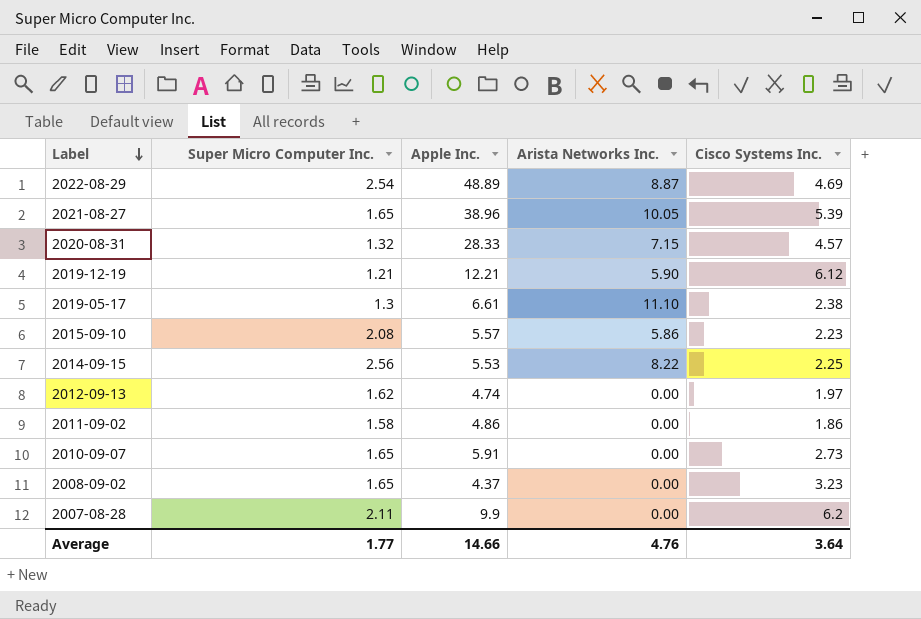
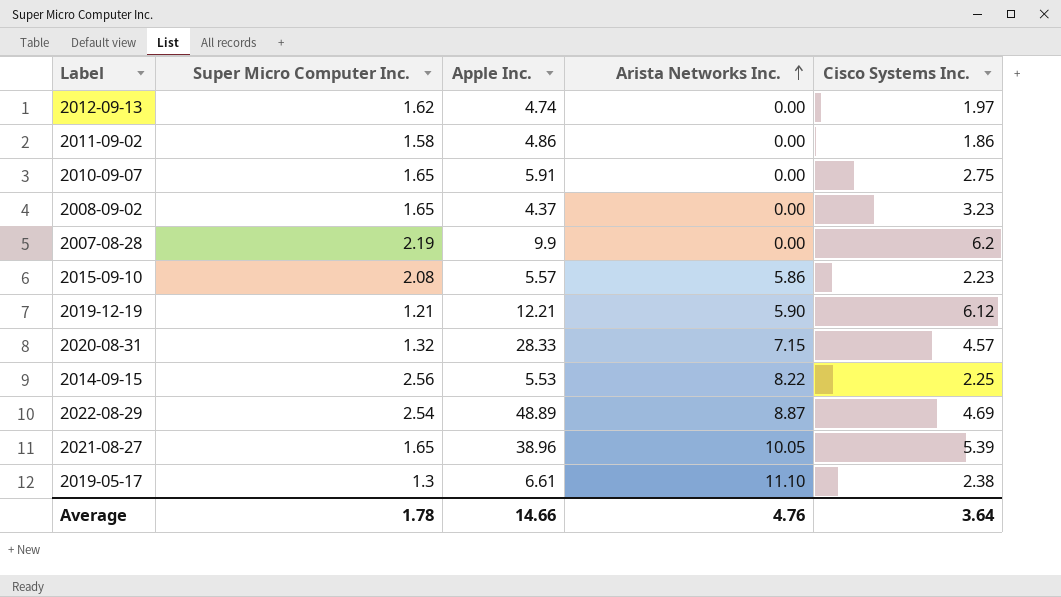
row order: Label descending -> Arista Networks Inc. ascending
2010-09-07 | Cisco Systems Inc.: 2.73 -> 2.75
2007-08-28 | Super Micro Computer Inc.: 2.11 -> 2.19
Average | Super Micro Computer Inc.: 1.77 -> 1.78

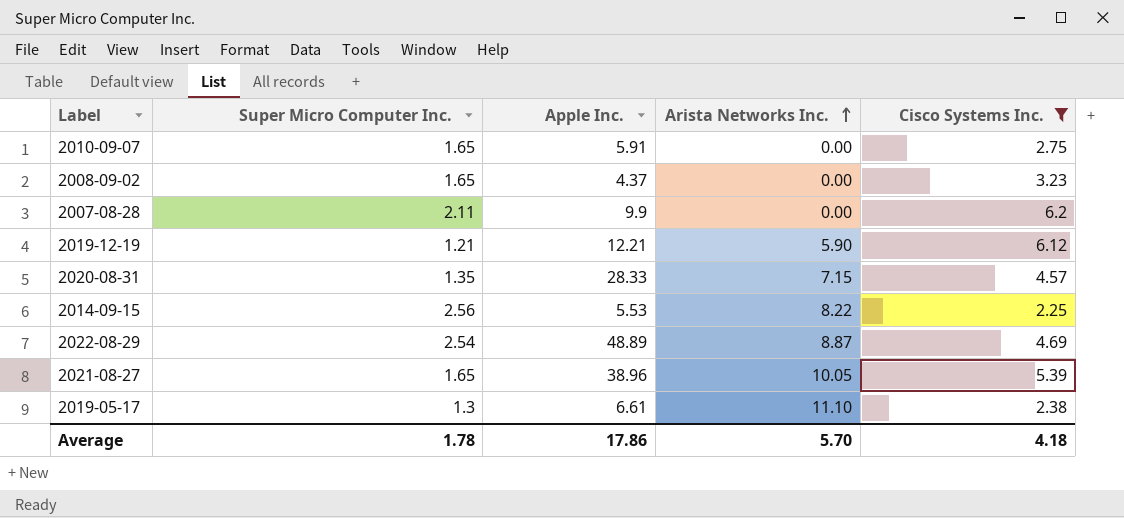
filter: none -> Cisco Systems Inc. >= 2.25
2007-08-28 | Super Micro Computer Inc.: 2.19 -> 2.11
2020-08-31 | Super Micro Computer Inc.: 1.32 -> 1.35
Average | Apple Inc.: 14.66 -> 17.86
Average | Arista Networks Inc.: 4.76 -> 5.70
Average | Cisco Systems Inc.: 3.64 -> 4.18

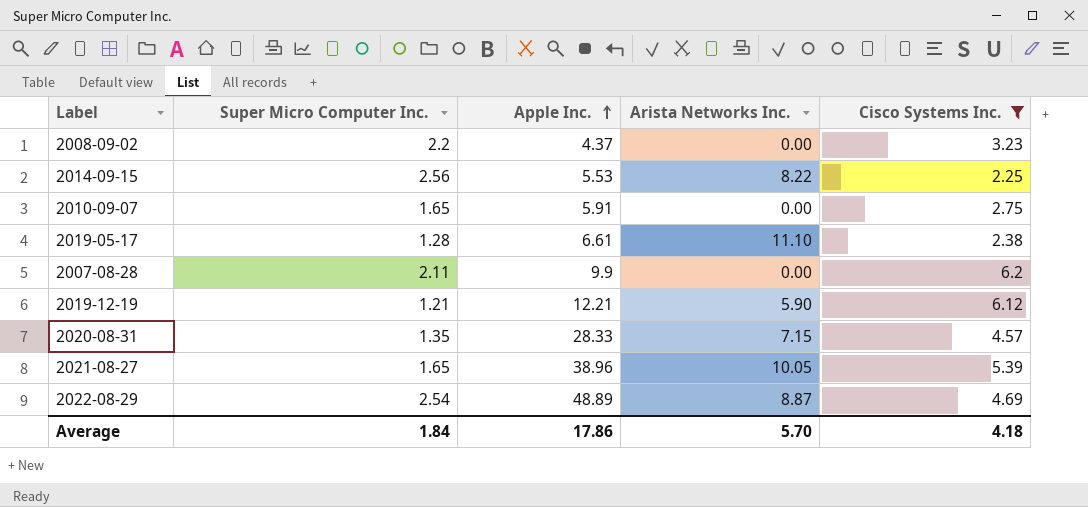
row order: Arista Networks Inc. ascending -> Apple Inc. ascending
2008-09-02 | Super Micro Computer Inc.: 1.65 -> 2.2
2019-05-17 | Super Micro Computer Inc.: 1.3 -> 1.28
Average | Super Micro Computer Inc.: 1.78 -> 1.84

